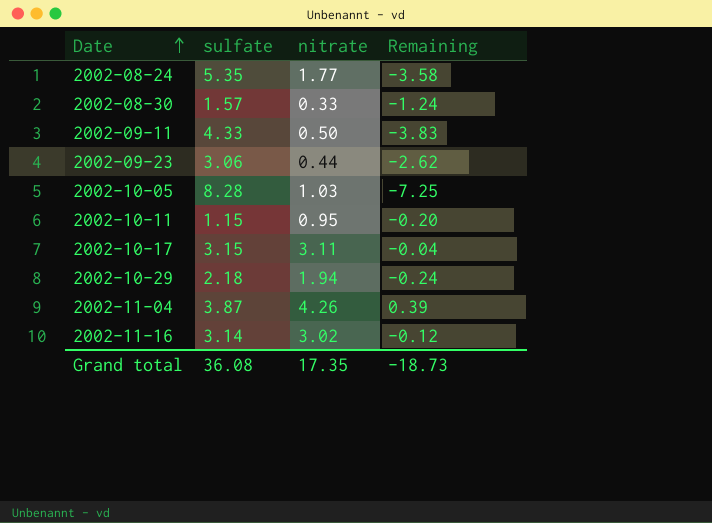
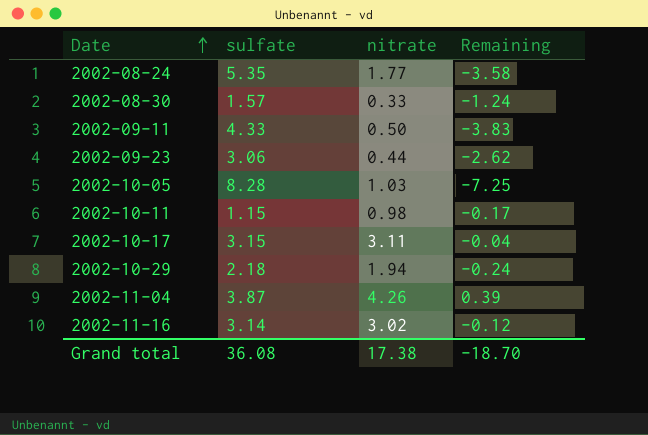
2002-10-11 | nitrate: 0.95 -> 0.98
2002-10-11 | Remaining: -0.20 -> -0.17
Grand total | nitrate: 17.35 -> 17.38
Grand total | Remaining: -18.73 -> -18.70

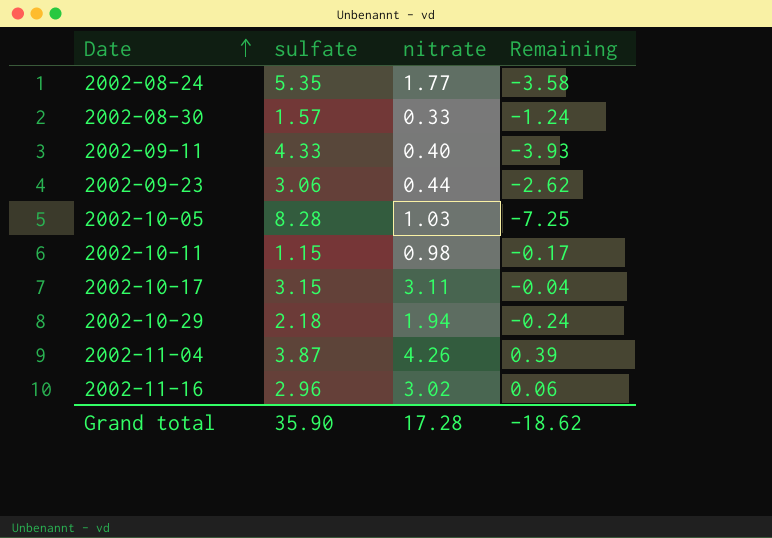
2002-09-11 | nitrate: 0.50 -> 0.40
2002-09-11 | Remaining: -3.83 -> -3.93
2002-11-16 | sulfate: 3.14 -> 2.96
2002-11-16 | Remaining: -0.12 -> 0.06
Grand total | sulfate: 36.08 -> 35.90
Grand total | nitrate: 17.38 -> 17.28
Grand total | Remaining: -18.70 -> -18.62

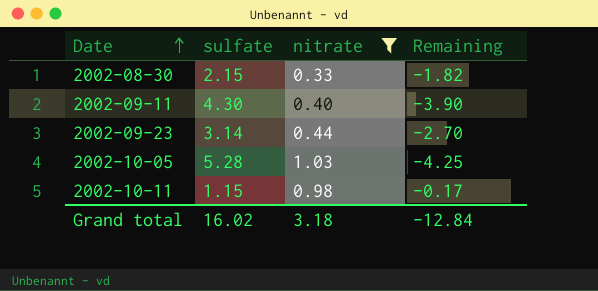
filter: none -> nitrate <= 1.03
2002-08-30 | sulfate: 1.57 -> 2.15
2002-08-30 | Remaining: -1.24 -> -1.82
2002-09-11 | sulfate: 4.33 -> 4.30
2002-09-11 | Remaining: -3.93 -> -3.90
2002-09-23 | sulfate: 3.06 -> 3.14
2002-09-23 | Remaining: -2.62 -> -2.70
2002-10-05 | sulfate: 8.28 -> 5.28
2002-10-05 | Remaining: -7.25 -> -4.25
Grand total | sulfate: 35.90 -> 16.02
Grand total | nitrate: 17.28 -> 3.18
Grand total | Remaining: -18.62 -> -12.84

